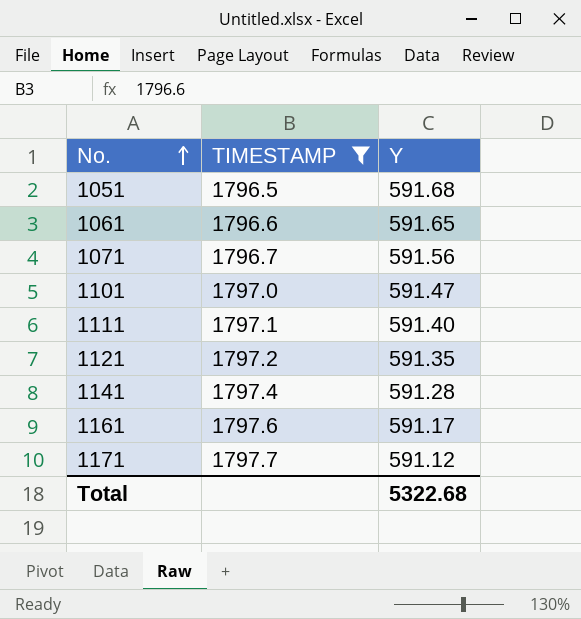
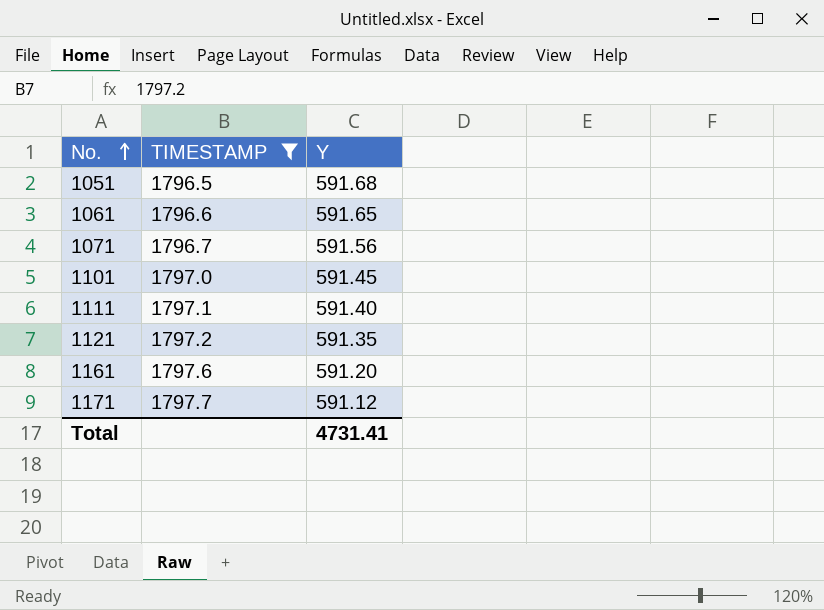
row 1141: 1797.4 | 591.28 -> none
1101 | Y: 591.47 -> 591.45
1161 | Y: 591.17 -> 591.20
Total | Y: 5322.68 -> 4731.41

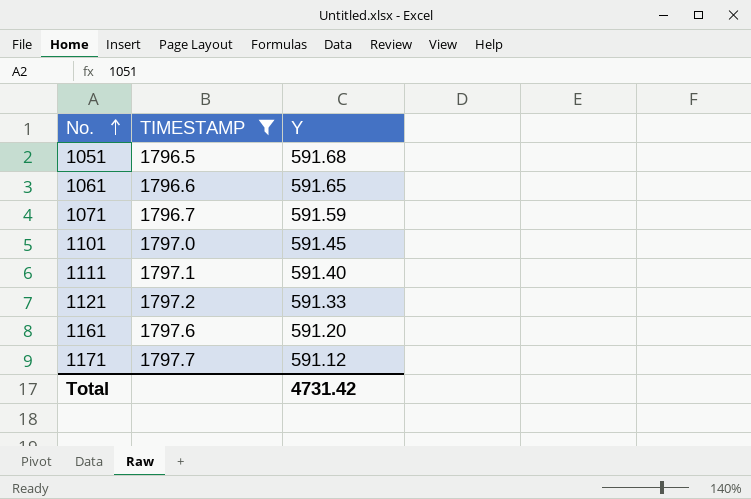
1071 | Y: 591.56 -> 591.59
1121 | Y: 591.35 -> 591.33
Total | Y: 4731.41 -> 4731.42

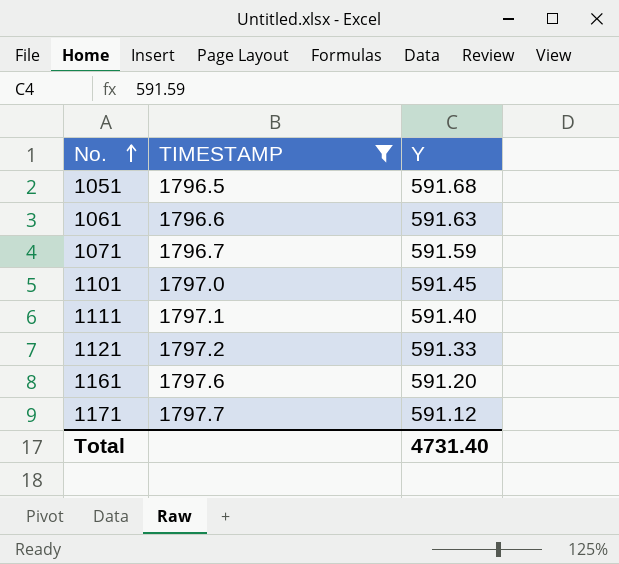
1061 | Y: 591.65 -> 591.63
Total | Y: 4731.42 -> 4731.40

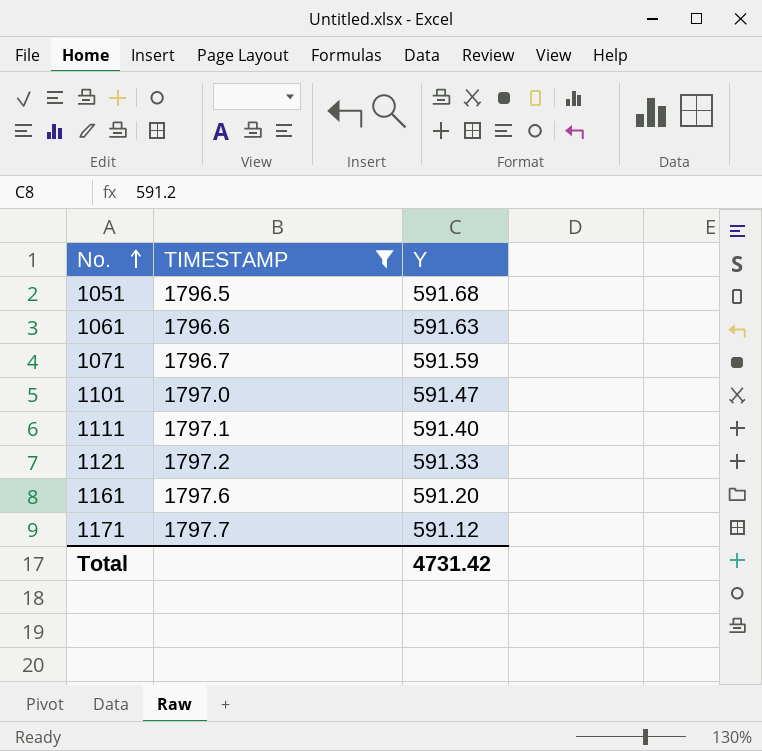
1101 | Y: 591.45 -> 591.47
Total | Y: 4731.40 -> 4731.42

